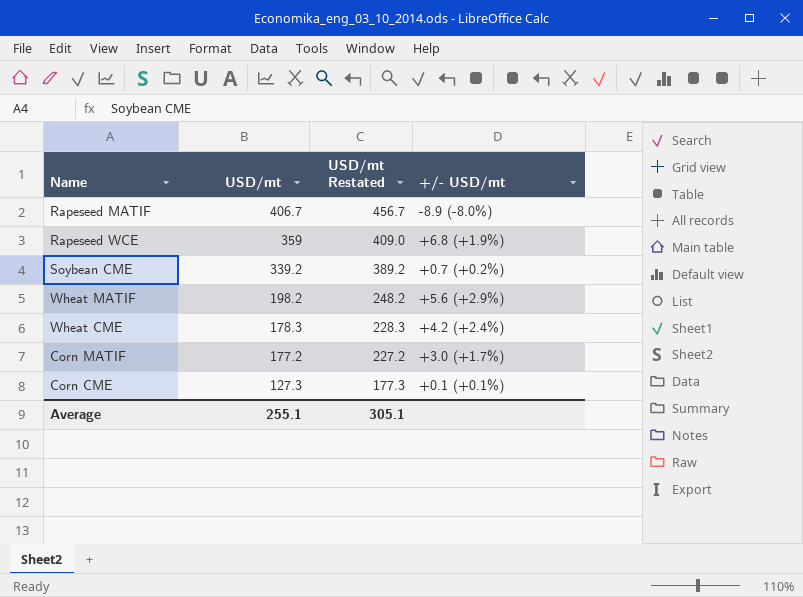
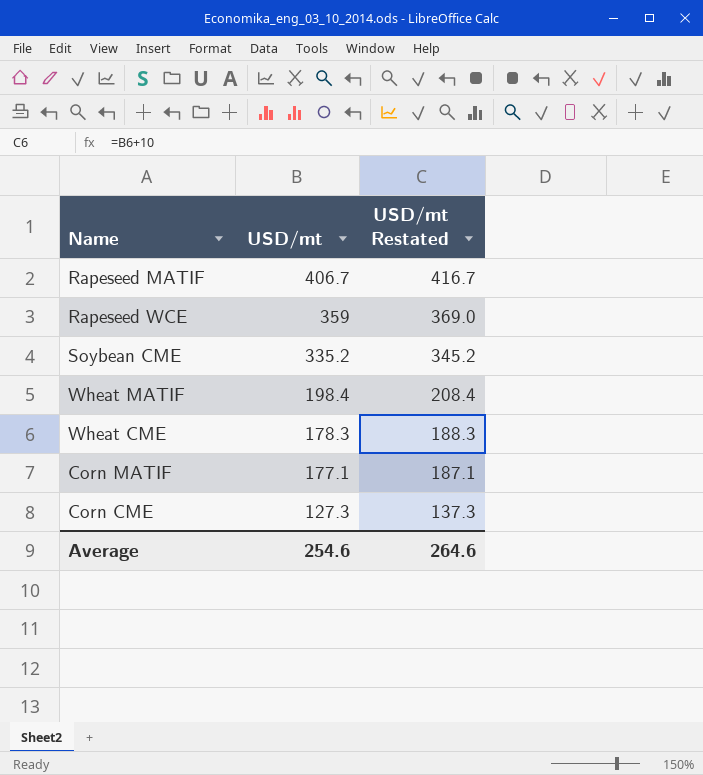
column +/- USD/mt | position: 4 -> none
column USD/mt Restated | formula: [USD/mt] + 50 -> [USD/mt] + 10
Soybean CME | USD/mt: 339.2 -> 335.2
Wheat MATIF | USD/mt: 198.2 -> 198.4
Corn MATIF | USD/mt: 177.2 -> 177.1
Average | USD/mt: 255.1 -> 254.6
Average | USD/mt Restated: 305.1 -> 264.6

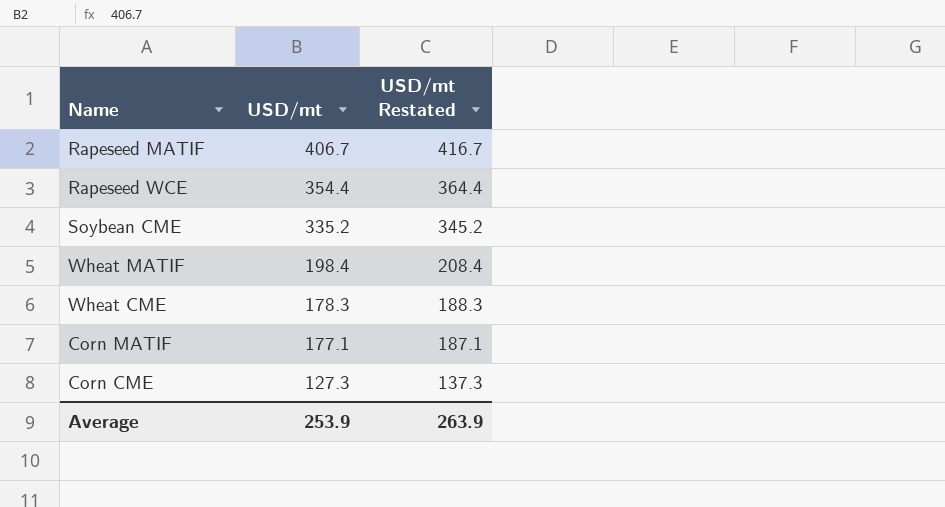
Rapeseed WCE | USD/mt: 359 -> 354.4
Rapeseed WCE | USD/mt Restated: 369.0 -> 364.4
Average | USD/mt: 254.6 -> 253.9
Average | USD/mt Restated: 264.6 -> 263.9

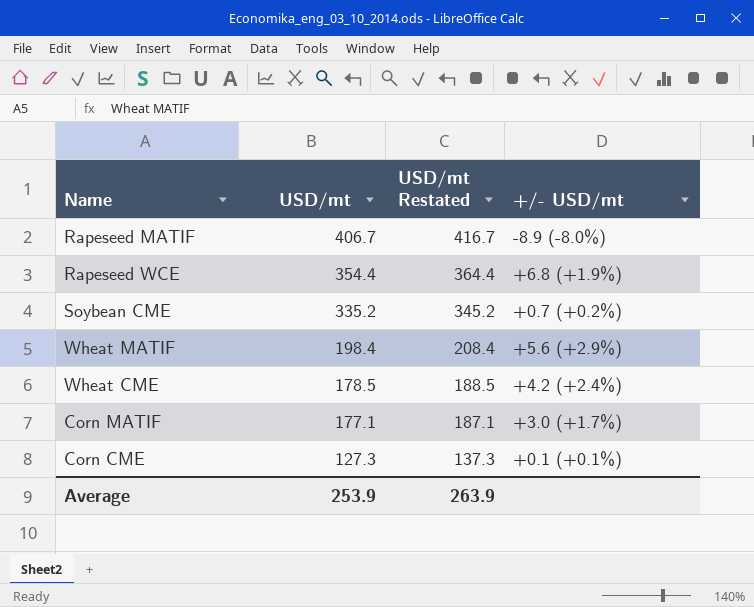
column +/- USD/mt | position: none -> 4
Wheat CME | USD/mt: 178.3 -> 178.5
Wheat CME | USD/mt Restated: 188.3 -> 188.5

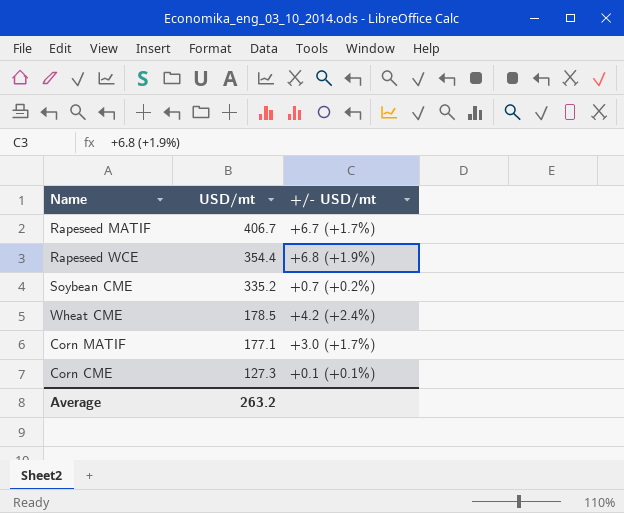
column USD/mt Restated | formula: [USD/mt] + 10 -> none
row Wheat MATIF: 198.4 | 208.4 | +5.6 (+2.9%) -> none
Rapeseed MATIF | +/- USD/mt: -8.9 (-8.0%) -> +6.7 (+1.7%)
Average | USD/mt: 253.9 -> 263.2

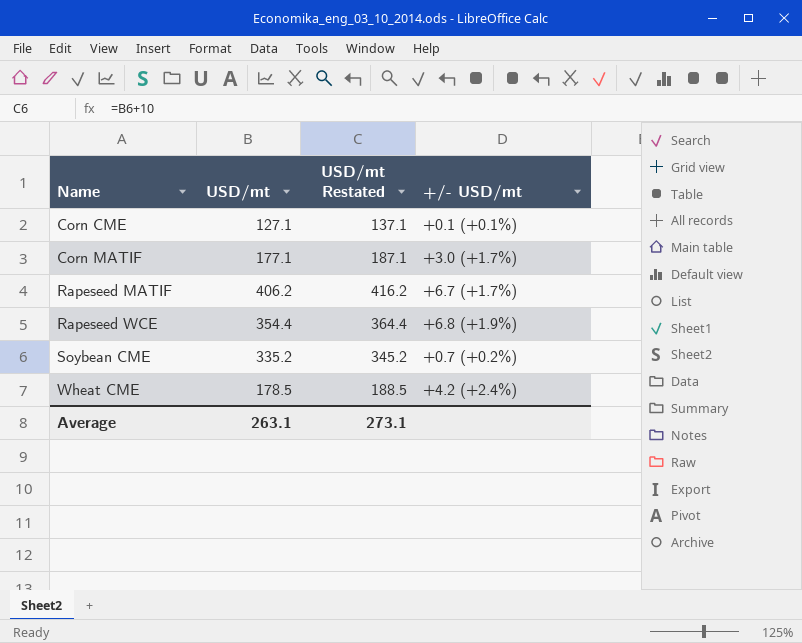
row order: USD/mt descending -> Name ascending
column USD/mt Restated | formula: none -> [USD/mt] + 10
Corn CME | USD/mt: 127.3 -> 127.1
Rapeseed MATIF | USD/mt: 406.7 -> 406.2
Average | USD/mt: 263.2 -> 263.1

